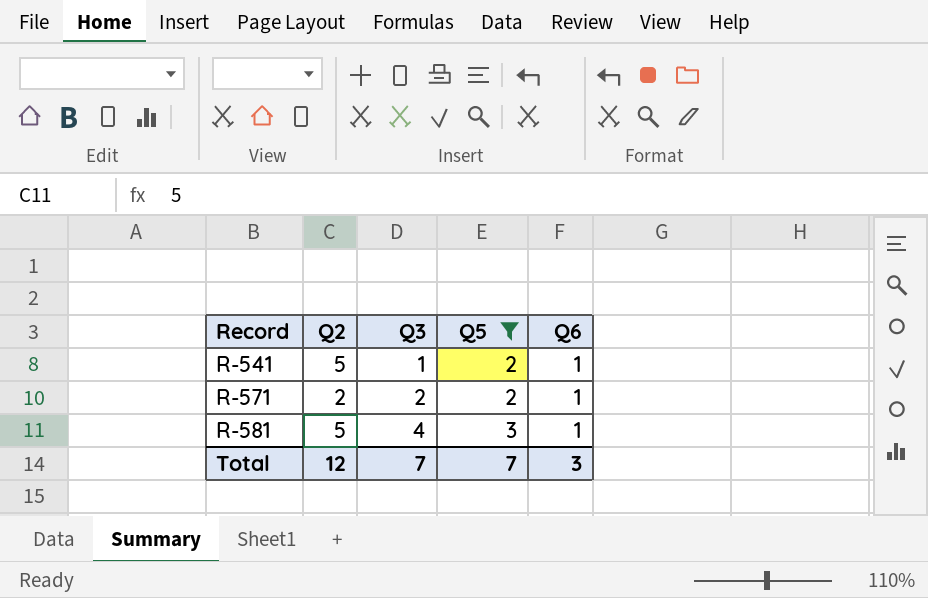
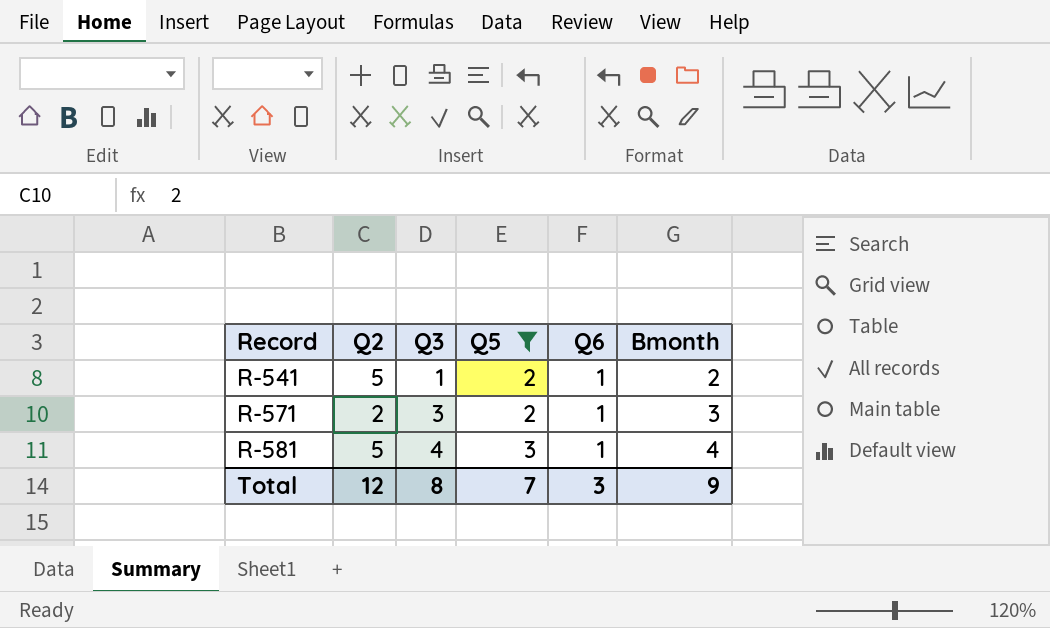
column Bmonth | position: none -> 6
R-571 | Q3: 2 -> 3
Total | Q3: 7 -> 8

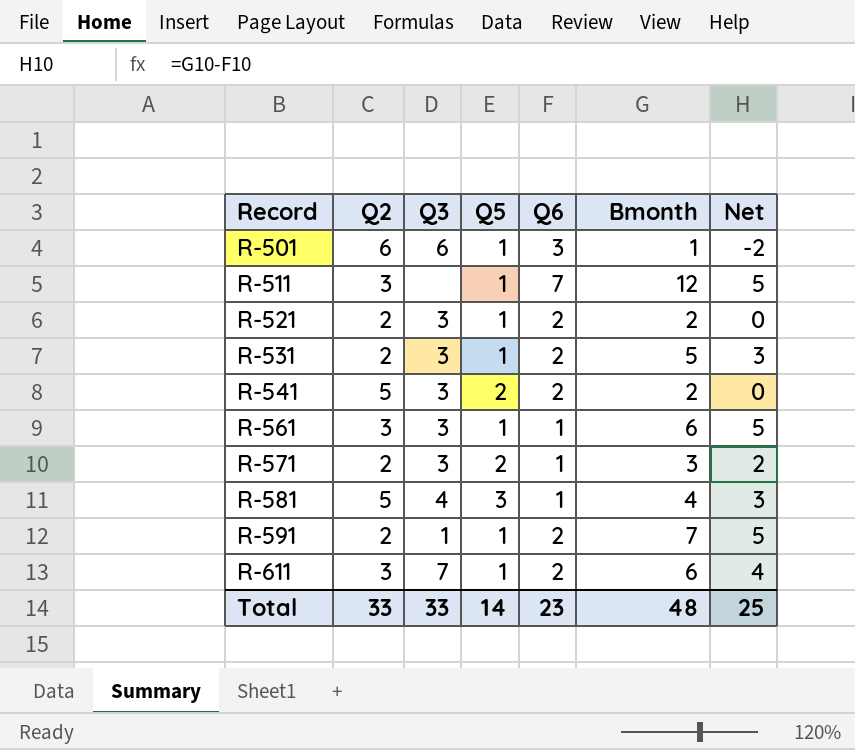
filter: Q5 != 1 -> none
column Net | formula: none -> [Bmonth] - [Q6]
R-541 | Q3: 1 -> 3
R-541 | Q6: 1 -> 2
Total | Q2: 12 -> 33
Total | Q3: 8 -> 33
Total | Q5: 7 -> 14
Total | Q6: 3 -> 23
Total | Bmonth: 9 -> 48

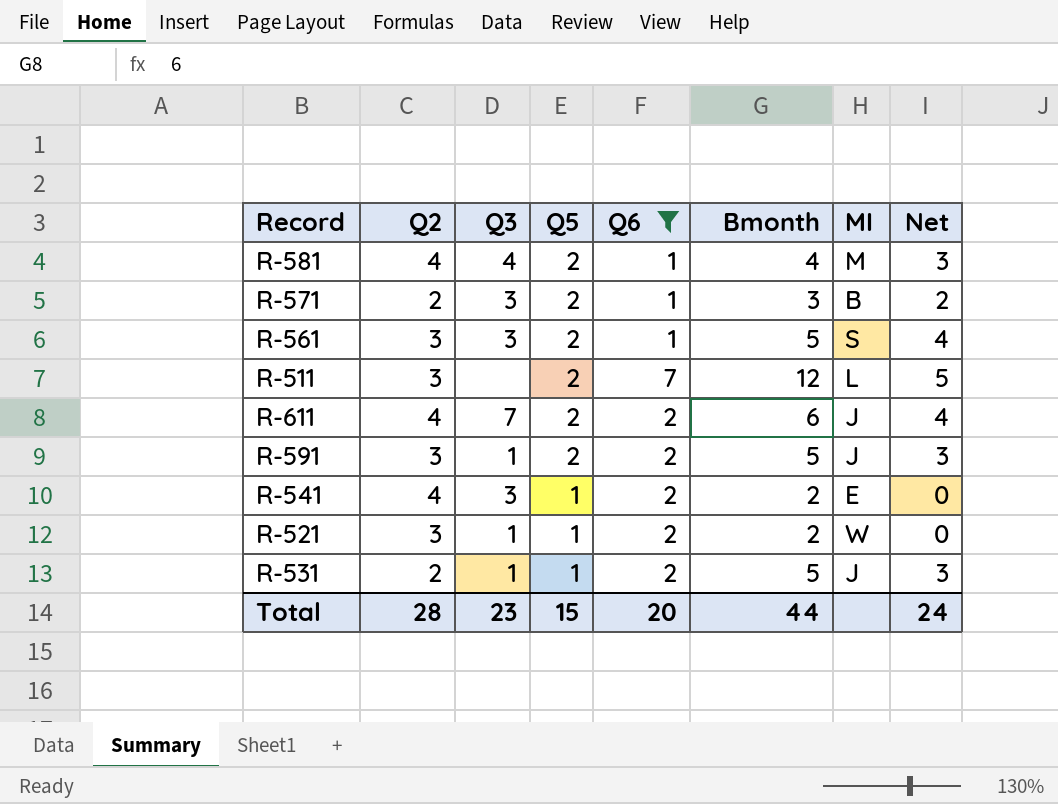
filter: none -> Q6 != 3
row order: Record ascending -> Q5 descending
column MI | position: none -> 7
R-581 | Q2: 5 -> 4
R-581 | Q5: 3 -> 2
R-561 | Q5: 1 -> 2
R-561 | Bmonth: 6 -> 5
R-561 | Net: 5 -> 4
R-511 | Q5: 1 -> 2
R-611 | Q2: 3 -> 4
R-611 | Q5: 1 -> 2
R-591 | Q2: 2 -> 3
R-591 | Q5: 1 -> 2
R-591 | Bmonth: 7 -> 5
R-591 | Net: 5 -> 3
R-541 | Q2: 5 -> 4
R-541 | Q5: 2 -> 1
R-521 | Q2: 2 -> 3
R-521 | Q3: 3 -> 1
R-531 | Q3: 3 -> 1
Total | Q2: 33 -> 28
Total | Q3: 33 -> 23
Total | Q5: 14 -> 15
Total | Q6: 23 -> 20
Total | Bmonth: 48 -> 44
Total | Net: 25 -> 24

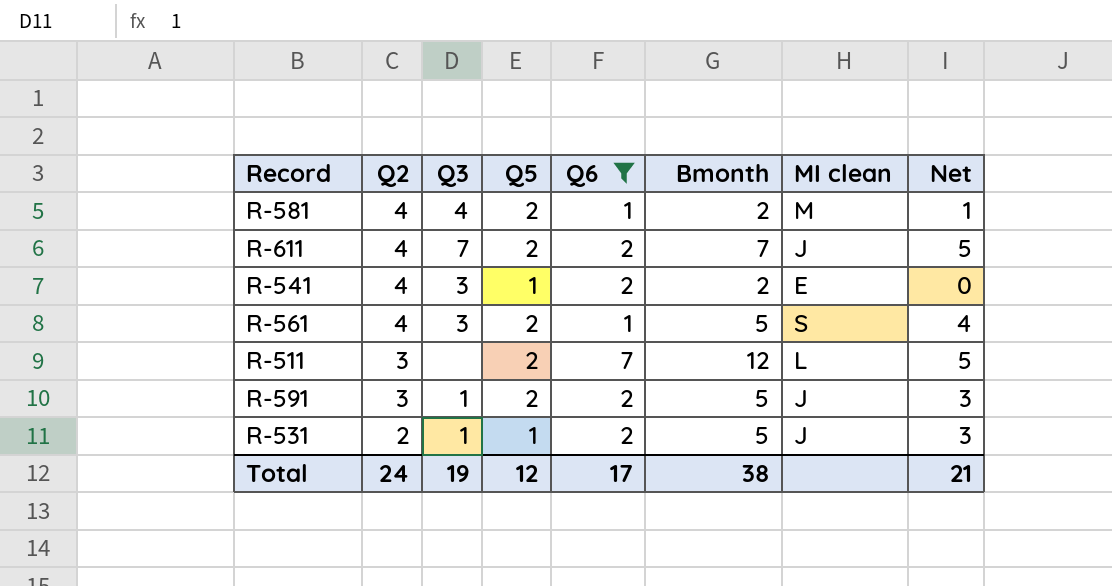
row order: Q5 descending -> Q2 descending
column name: MI -> MI clean
row R-571: 2 | 3 | 2 | 1 | 3 | B | 2 -> none
row R-521: 3 | 1 | 1 | 2 | 2 | W | 0 -> none
R-581 | Bmonth: 4 -> 2
R-581 | Net: 3 -> 1
R-611 | Bmonth: 6 -> 7
R-611 | Net: 4 -> 5
R-561 | Q2: 3 -> 4
Total | Q2: 28 -> 24
Total | Q3: 23 -> 19
Total | Q5: 15 -> 12
Total | Q6: 20 -> 17
Total | Bmonth: 44 -> 38
Total | Net: 24 -> 21

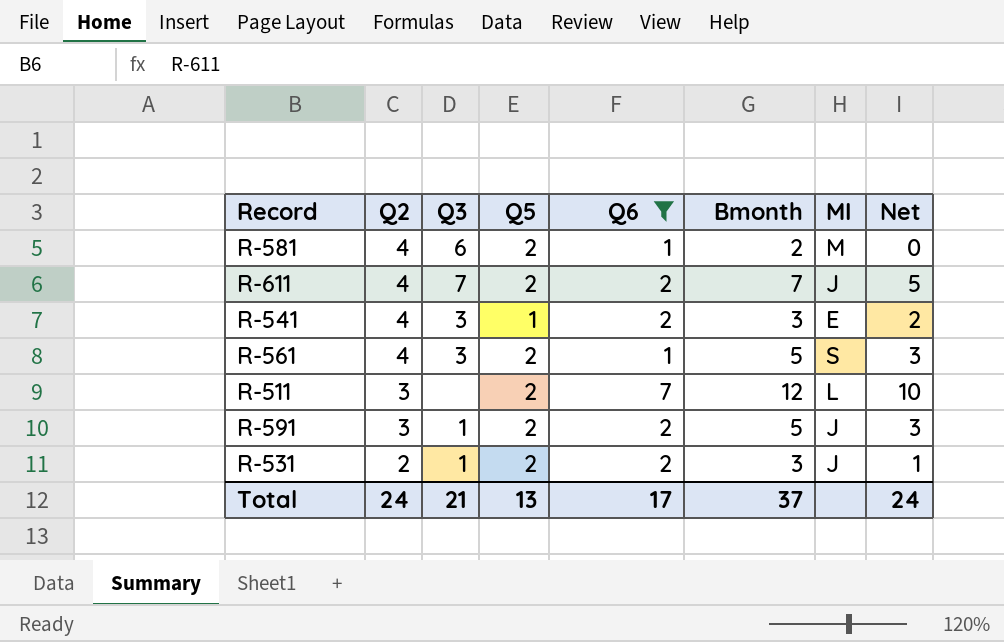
column name: MI clean -> MI
column Net | formula: [Bmonth] - [Q6] -> [Bmonth] - [Q5]
R-581 | Q3: 4 -> 6
R-541 | Bmonth: 2 -> 3
R-531 | Q5: 1 -> 2
R-531 | Bmonth: 5 -> 3
Total | Q3: 19 -> 21
Total | Q5: 12 -> 13
Total | Bmonth: 38 -> 37
Total | Net: 21 -> 24

